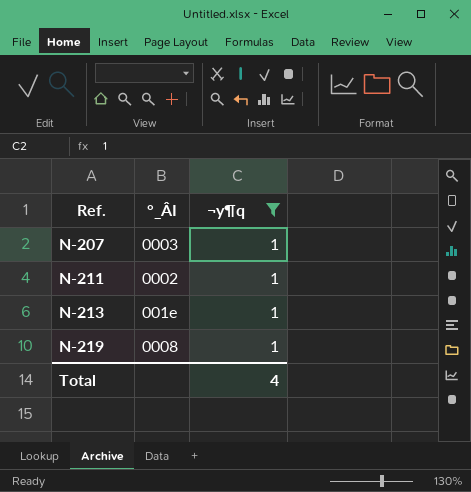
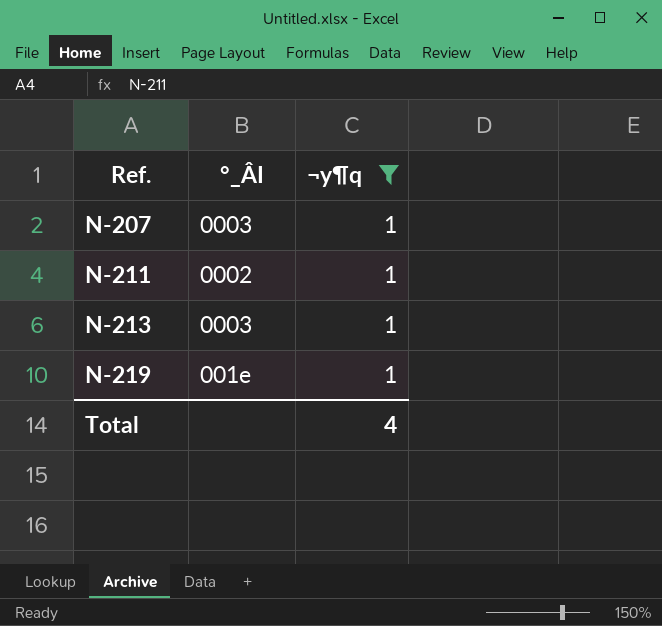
N-213 | °_ÂI: 001e -> 0003
N-219 | °_ÂI: 0008 -> 001e

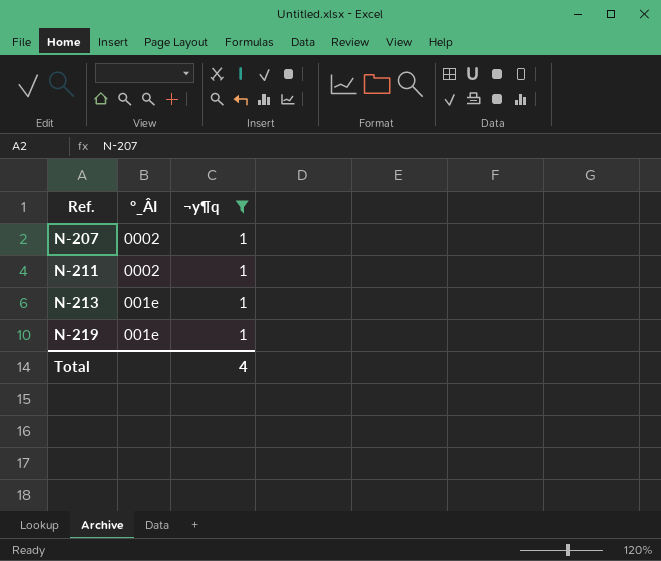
N-207 | °_ÂI: 0003 -> 0002
N-213 | °_ÂI: 0003 -> 001e

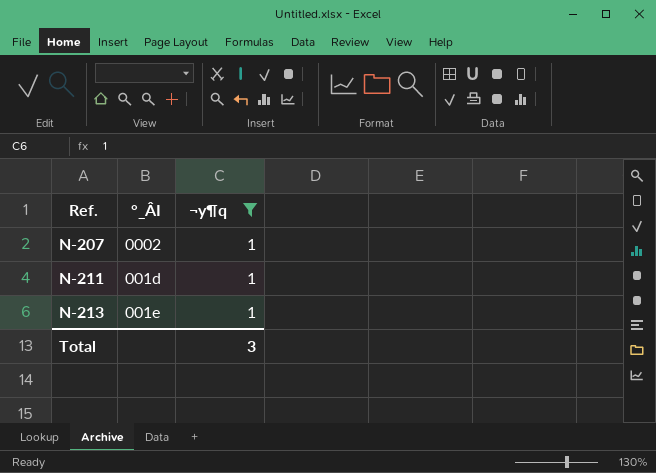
row N-219: 001e | 1 -> none
N-211 | °_ÂI: 0002 -> 001d
Total | ¬y¶q: 4 -> 3

